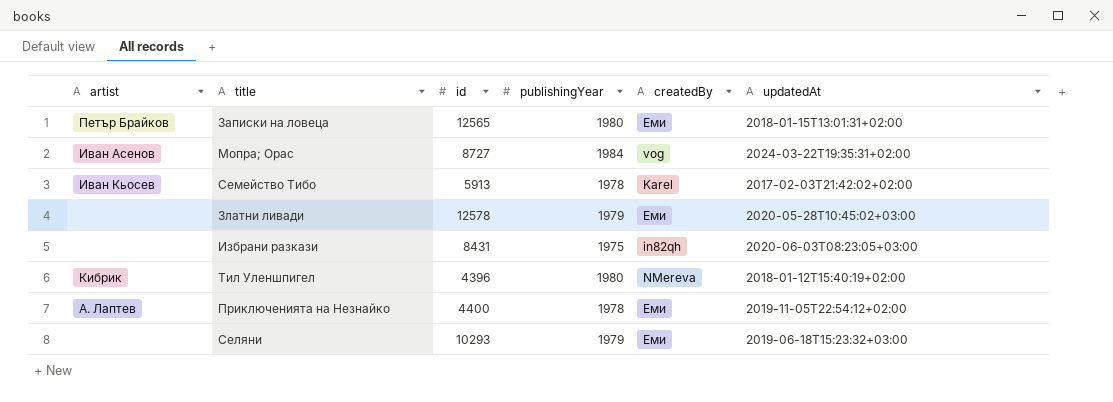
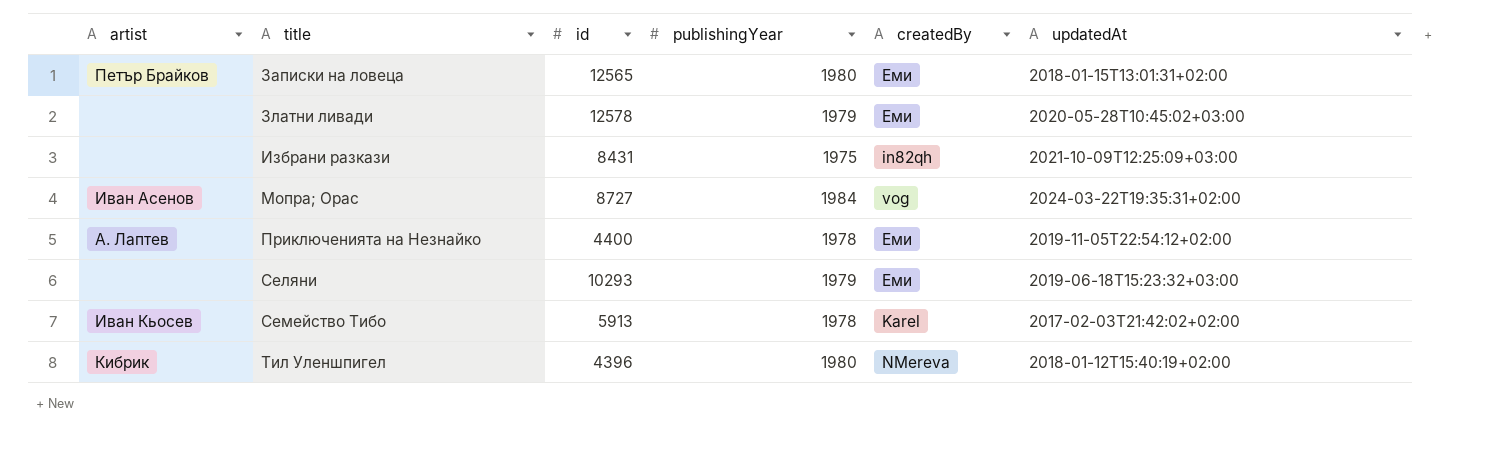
row order: none -> title ascending
Избрани разкази | updatedAt: 2020-06-03T08:23:05+03:00 -> 2021-10-09T12:25:09+03:00

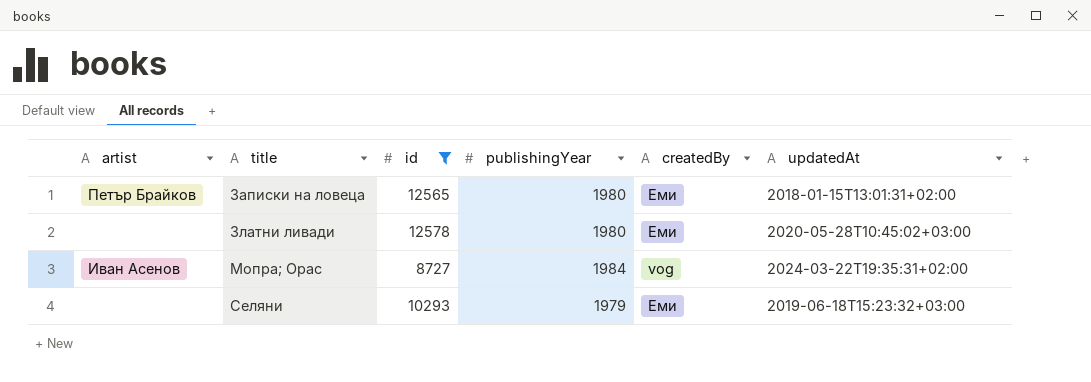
filter: none -> id >= 8727
Златни ливади | publishingYear: 1979 -> 1980

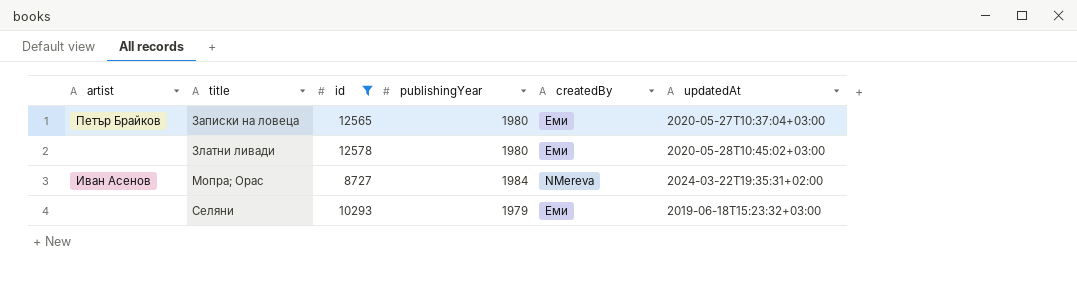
Записки на ловеца | updatedAt: 2018-01-15T13:01:31+02:00 -> 2020-05-27T10:37:04+03:00
Мопра; Орас | createdBy: vog -> NMereva

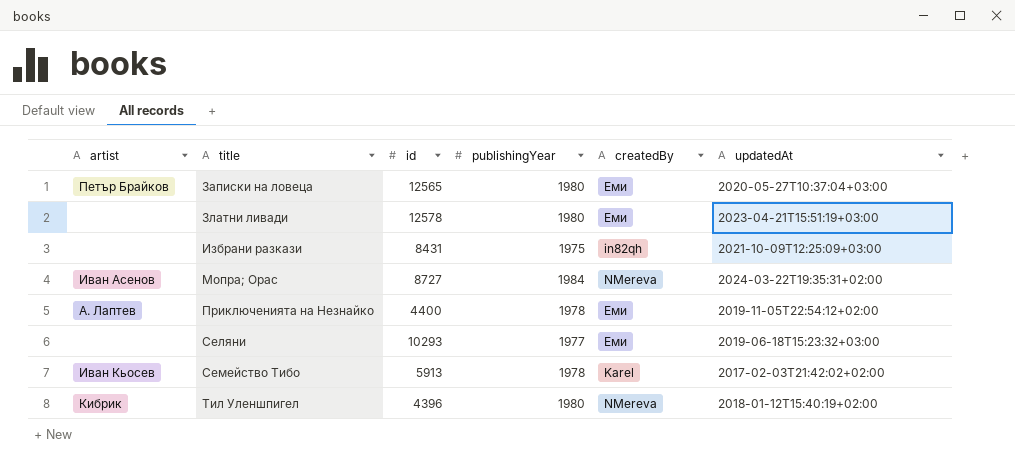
filter: id >= 8727 -> none
Златни ливади | updatedAt: 2020-05-28T10:45:02+03:00 -> 2023-04-21T15:51:19+03:00
Селяни | publishingYear: 1979 -> 1977

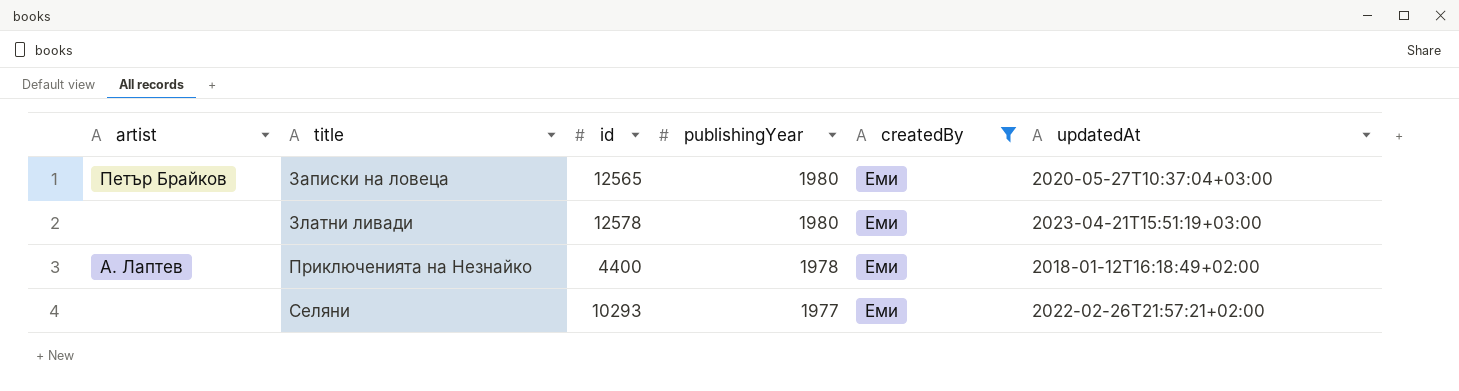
filter: none -> createdBy = Еми
Приключенията на Незнайко | updatedAt: 2019-11-05T22:54:12+02:00 -> 2018-01-12T16:18:49+02:00
Селяни | updatedAt: 2019-06-18T15:23:32+03:00 -> 2022-02-26T21:57:21+02:00

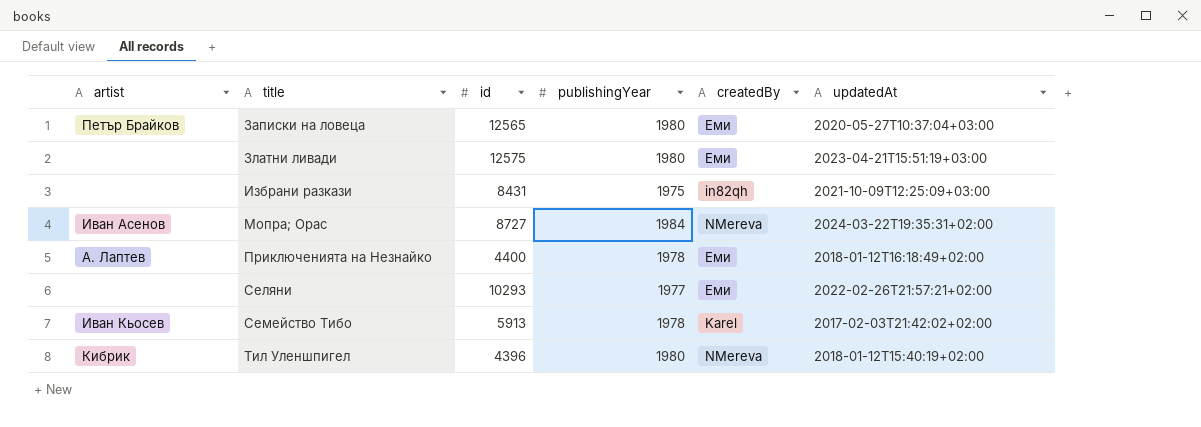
filter: createdBy = Еми -> none
Златни ливади | id: 12578 -> 12575

